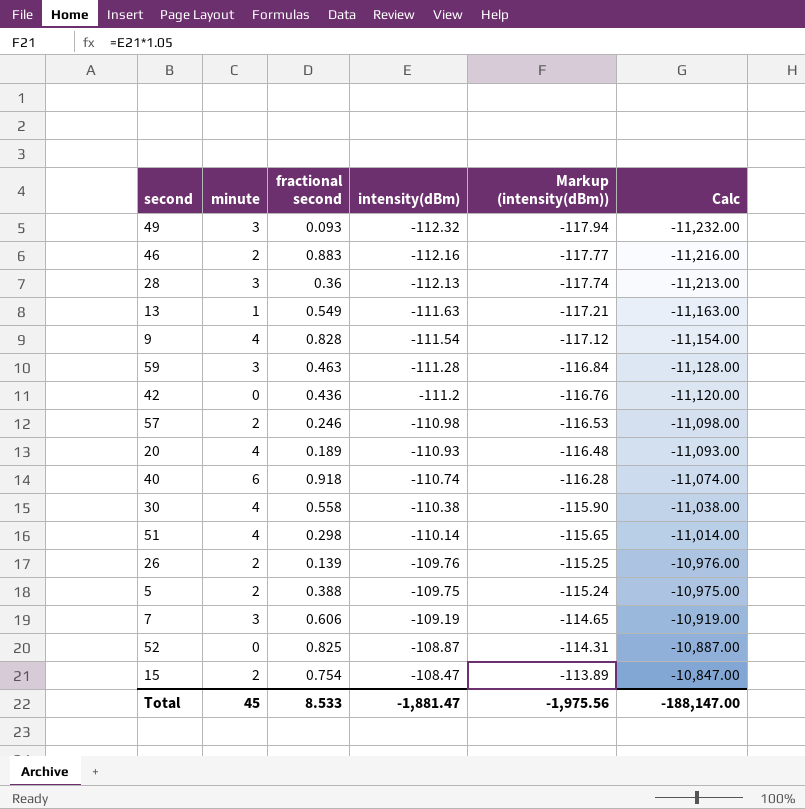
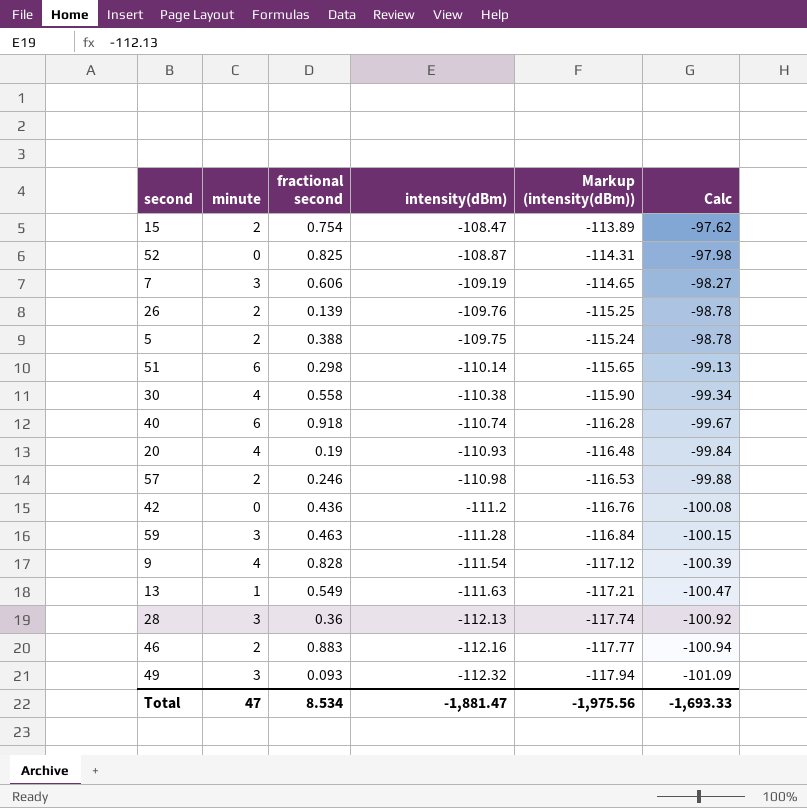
row order: intensity(dBm) ascending -> Calc descending
column Calc | formula: [intensity(dBm)] * 100 -> [intensity(dBm)] * 0.9
51 | minute: 4 -> 6
20 | fractional second: 0.189 -> 0.19
Total | minute: 45 -> 47
Total | fractional second: 8.533 -> 8.534
Total | Calc: -188,147.00 -> -1,693.33

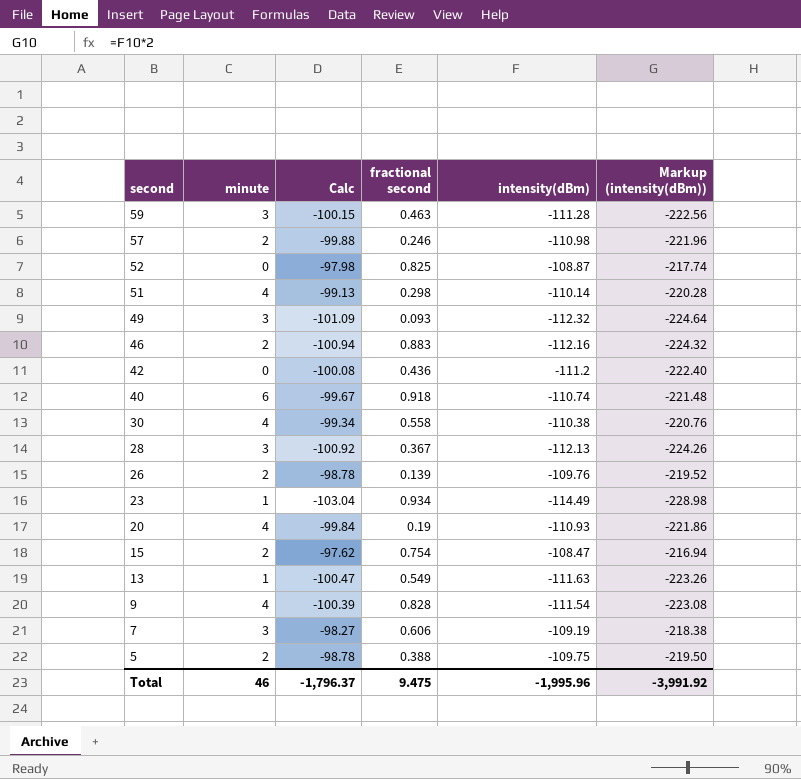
row order: Calc descending -> second descending
column Calc | position: 6 -> 3
column Markup (intensity(dBm)) | formula: [intensity(dBm)] * 1.05 -> [intensity(dBm)] * 2
51 | minute: 6 -> 4
28 | fractional second: 0.36 -> 0.367
row 23: none -> 1 | -103.04 | 0.934 | -114.49 | -228.98
Total | minute: 47 -> 46
Total | Calc: -1,693.33 -> -1,796.37
Total | fractional second: 8.534 -> 9.475
Total | intensity(dBm): -1,881.47 -> -1,995.96
Total | Markup (intensity(dBm)): -1,975.56 -> -3,991.92

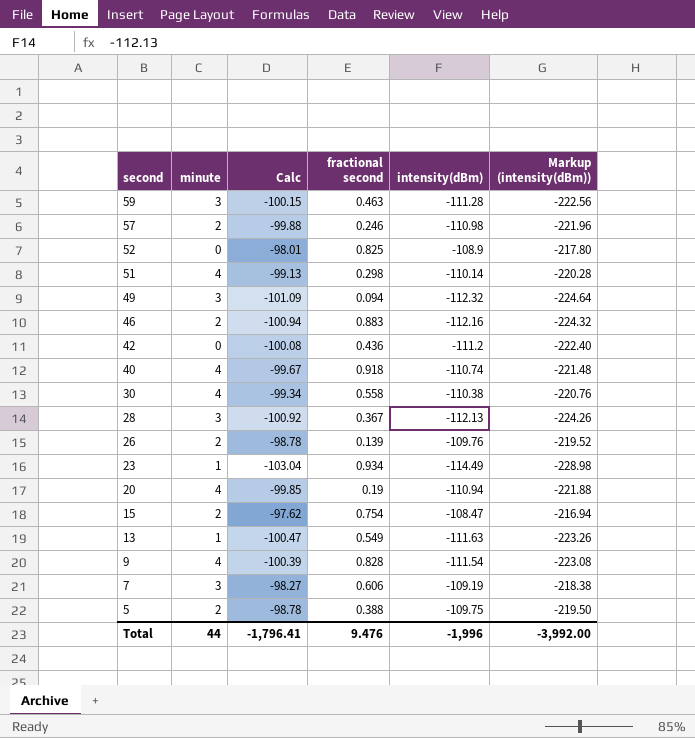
52 | Calc: -97.98 -> -98.01
52 | intensity(dBm): -108.87 -> -108.9
52 | Markup (intensity(dBm)): -217.74 -> -217.80
49 | fractional second: 0.093 -> 0.094
40 | minute: 6 -> 4
20 | Calc: -99.84 -> -99.85
20 | intensity(dBm): -110.93 -> -110.94
20 | Markup (intensity(dBm)): -221.86 -> -221.88
Total | minute: 46 -> 44
Total | Calc: -1,796.37 -> -1,796.41
Total | fractional second: 9.475 -> 9.476
Total | intensity(dBm): -1,995.96 -> -1,996
Total | Markup (intensity(dBm)): -3,991.92 -> -3,992.00

